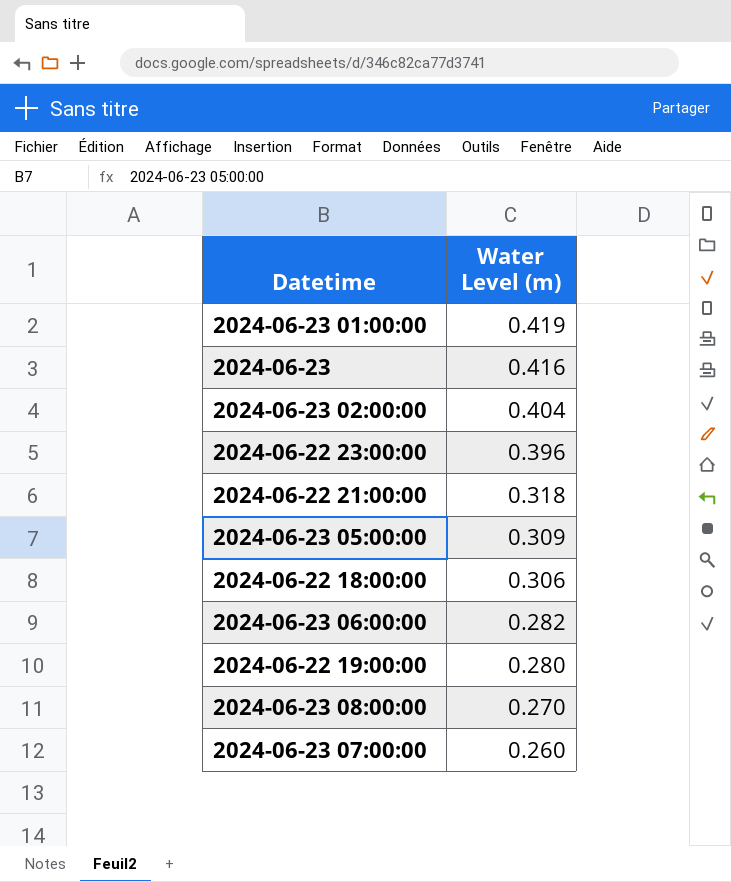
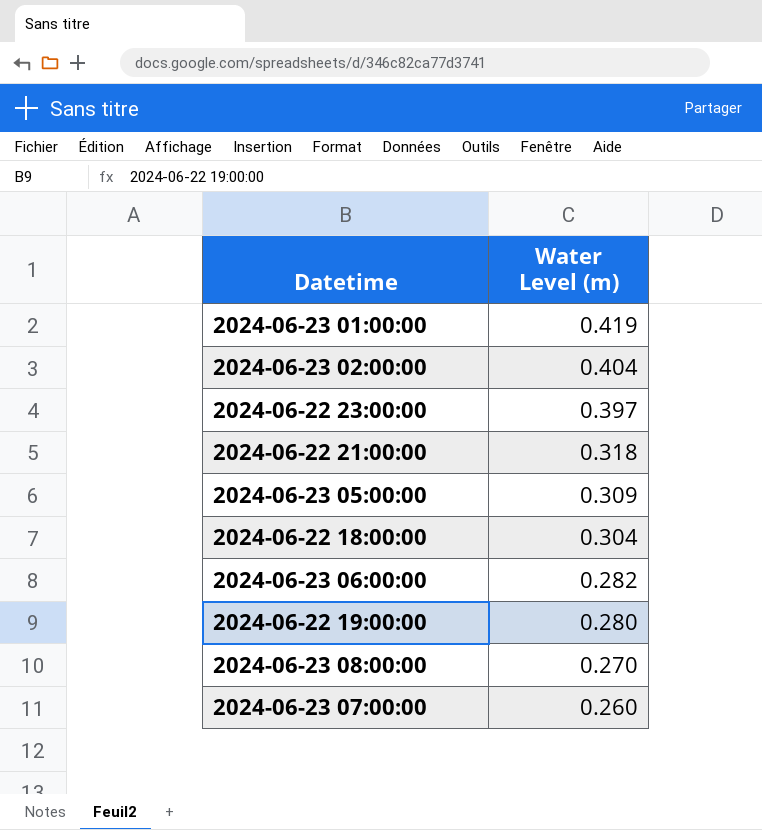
row 2024-06-23: 0.416 -> none
2024-06-22 23:00:00 | Water Level (m): 0.396 -> 0.397
2024-06-22 18:00:00 | Water Level (m): 0.306 -> 0.304

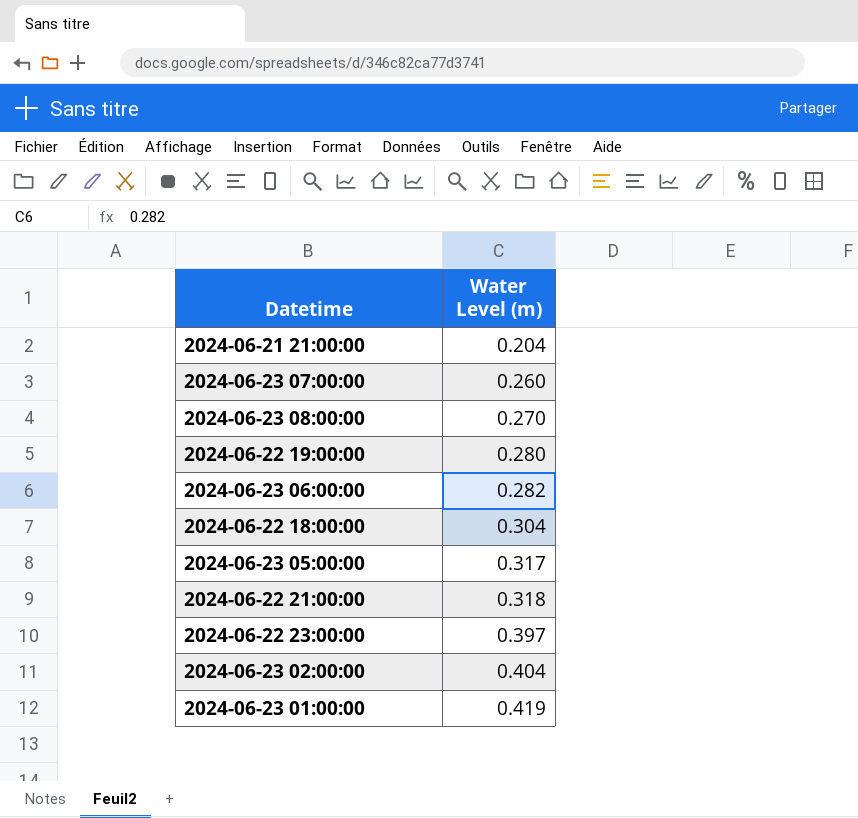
row order: Water Level (m) descending -> Water Level (m) ascending
row 2024-06-21 21:00:00: none -> 0.204
2024-06-23 05:00:00 | Water Level (m): 0.309 -> 0.317

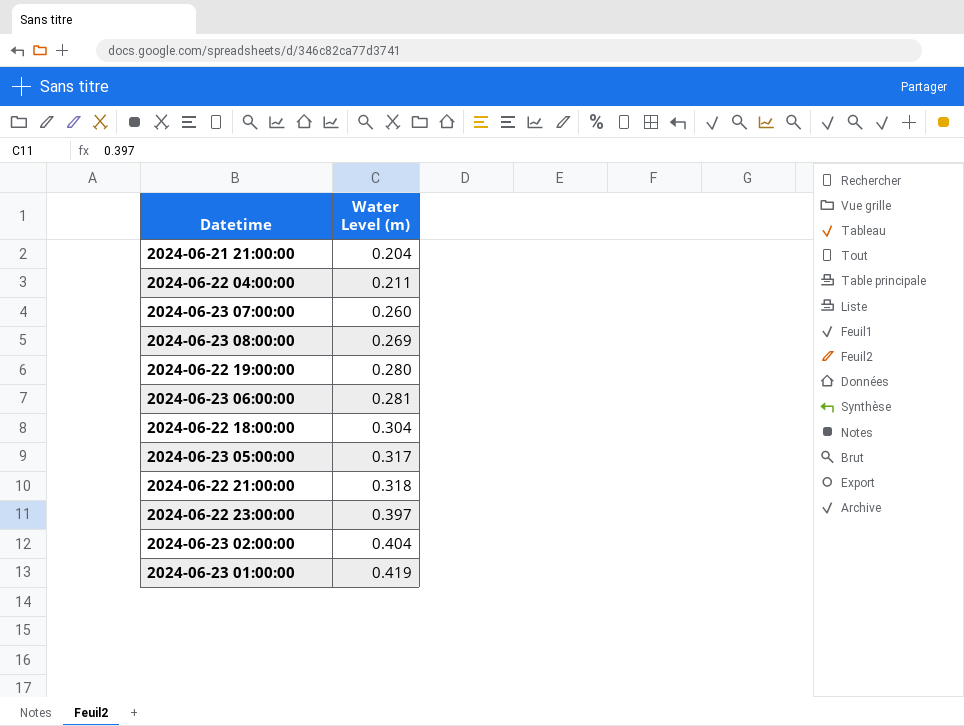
row 2024-06-22 04:00:00: none -> 0.211
2024-06-23 08:00:00 | Water Level (m): 0.270 -> 0.269
2024-06-23 06:00:00 | Water Level (m): 0.282 -> 0.281

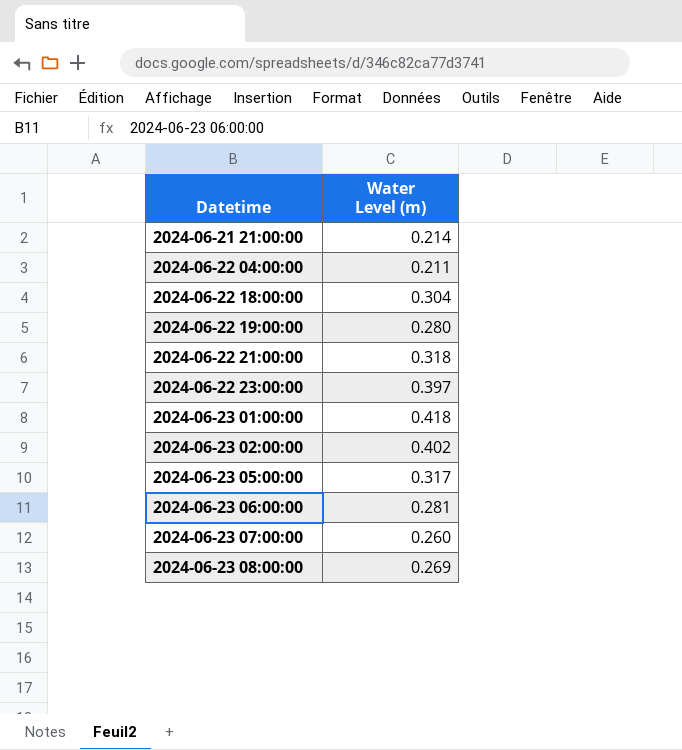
row order: Water Level (m) ascending -> Datetime ascending
2024-06-21 21:00:00 | Water Level (m): 0.204 -> 0.214
2024-06-23 01:00:00 | Water Level (m): 0.419 -> 0.418
2024-06-23 02:00:00 | Water Level (m): 0.404 -> 0.402

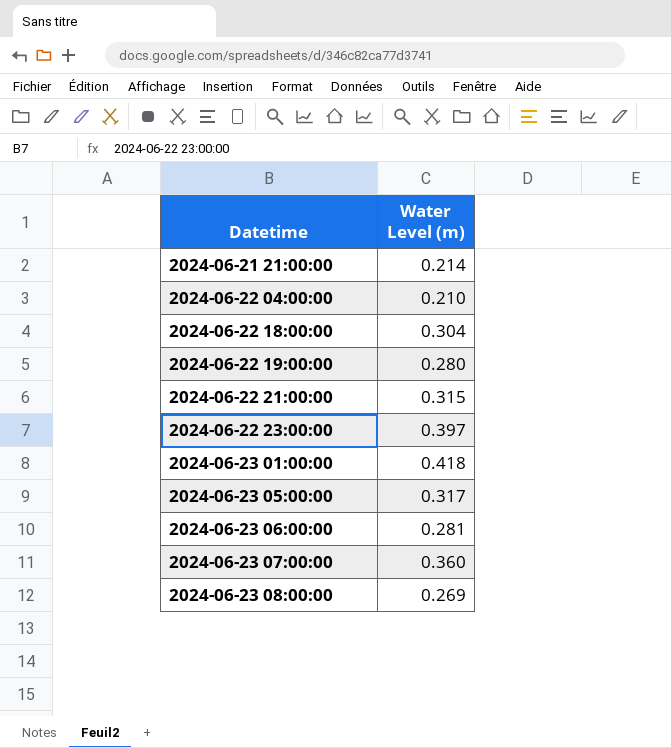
row 2024-06-23 02:00:00: 0.402 -> none
2024-06-22 04:00:00 | Water Level (m): 0.211 -> 0.210
2024-06-22 21:00:00 | Water Level (m): 0.318 -> 0.315
2024-06-23 07:00:00 | Water Level (m): 0.260 -> 0.360

